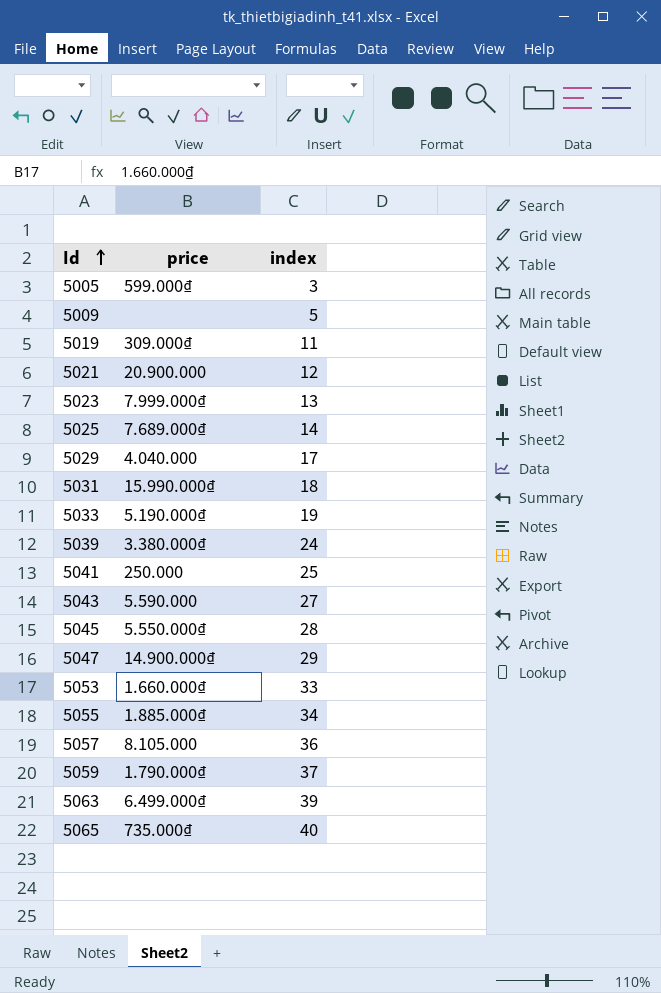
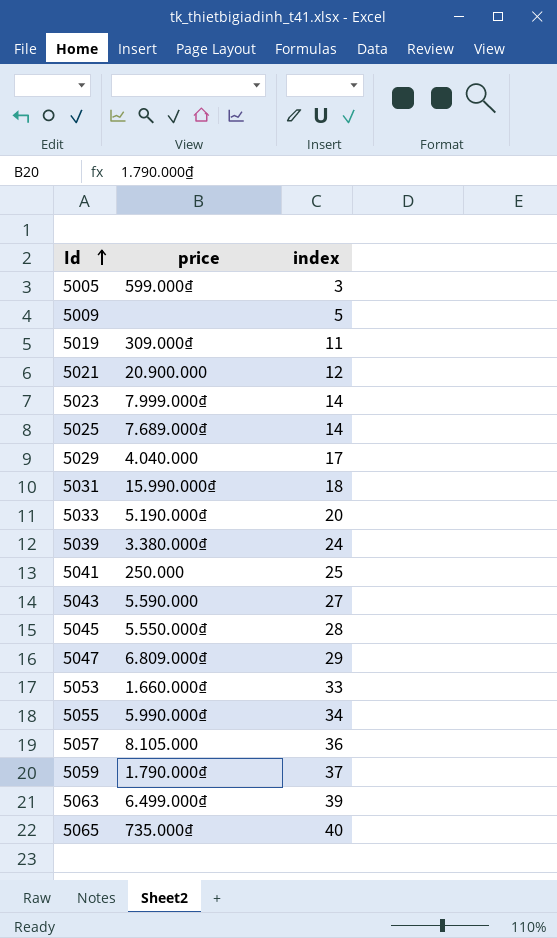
5023 | index: 13 -> 14
5033 | index: 19 -> 20
5047 | price: 14.900.000₫ -> 6.809.000₫
5055 | price: 1.885.000₫ -> 5.990.000₫

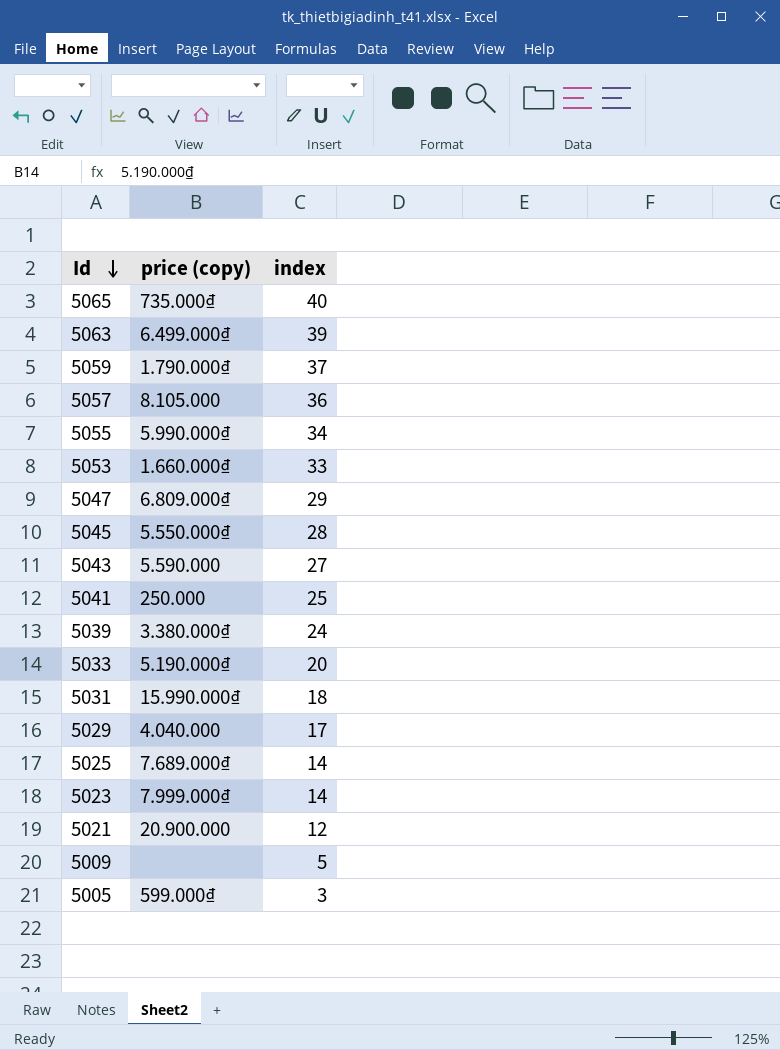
row order: Id ascending -> Id descending
column name: price -> price (copy)
row 5019: 309.000₫ | 11 -> none

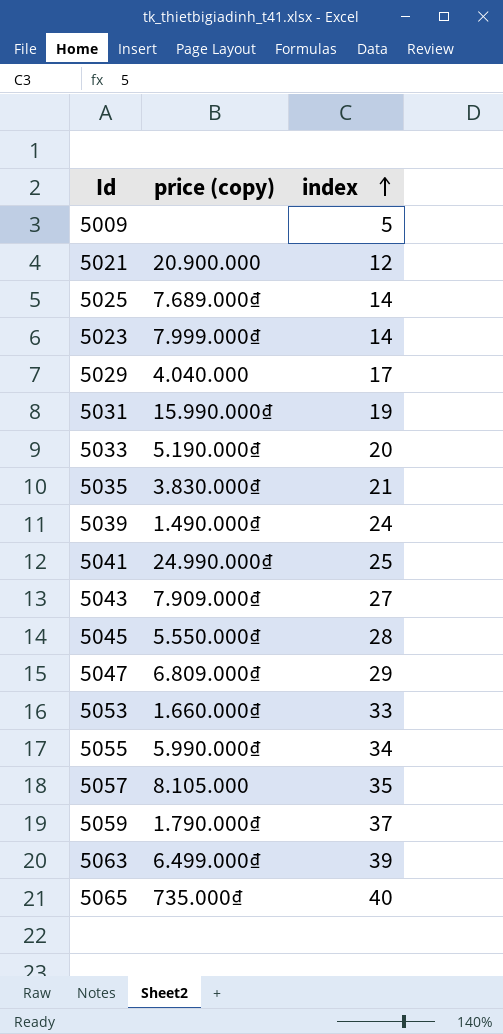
row order: Id descending -> index ascending
row 5005: 599.000₫ | 3 -> none
5031 | index: 18 -> 19
row 5035: none -> 3.830.000₫ | 21
5039 | price (copy): 3.380.000₫ -> 1.490.000₫
5041 | price (copy): 250.000 -> 24.990.000₫
5043 | price (copy): 5.590.000 -> 7.909.000₫
5057 | index: 36 -> 35

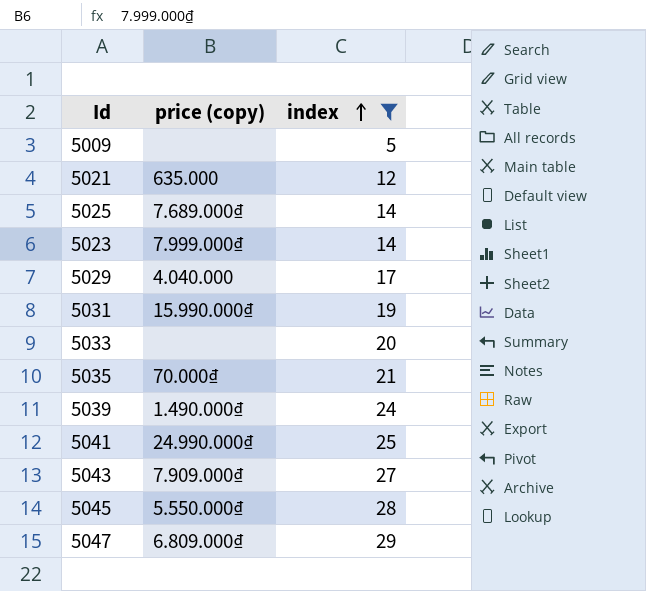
filter: none -> index <= 29
5021 | price (copy): 20.900.000 -> 635.000
5033 | price (copy): 5.190.000₫ -> none
5035 | price (copy): 3.830.000₫ -> 70.000₫

